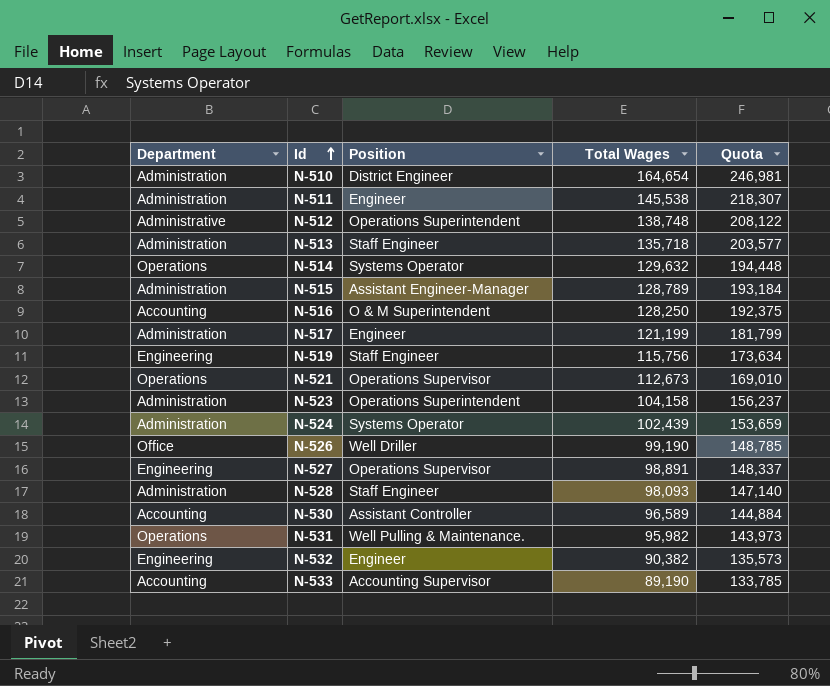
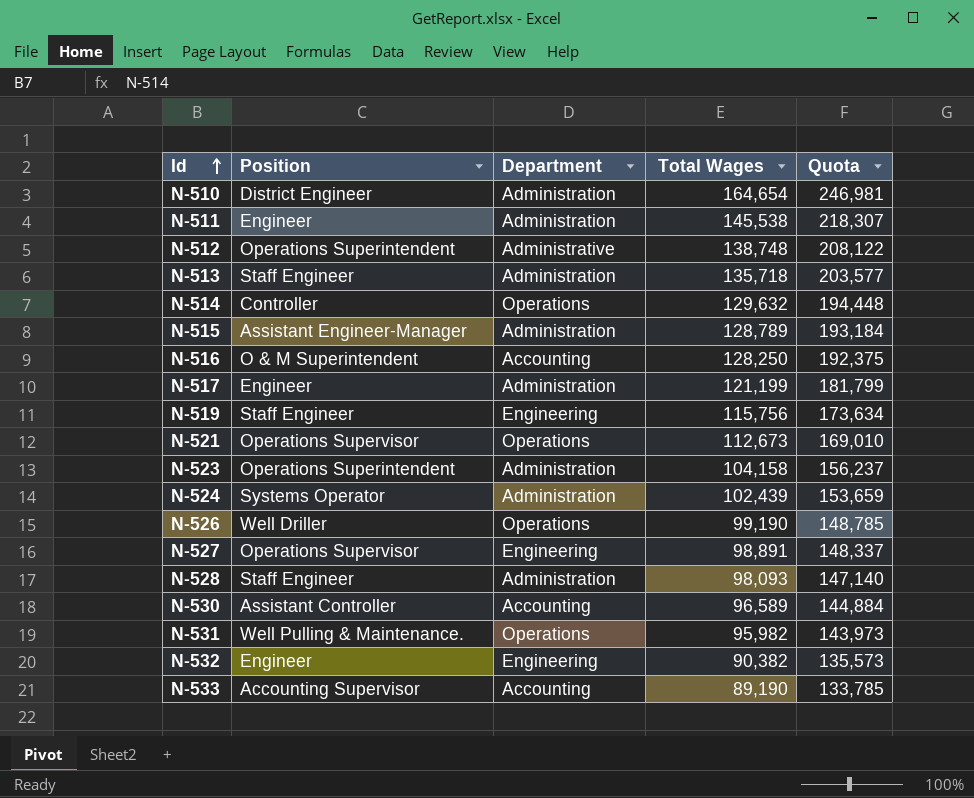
column Department | position: 1 -> 3
N-514 | Position: Systems Operator -> Controller
N-526 | Department: Office -> Operations

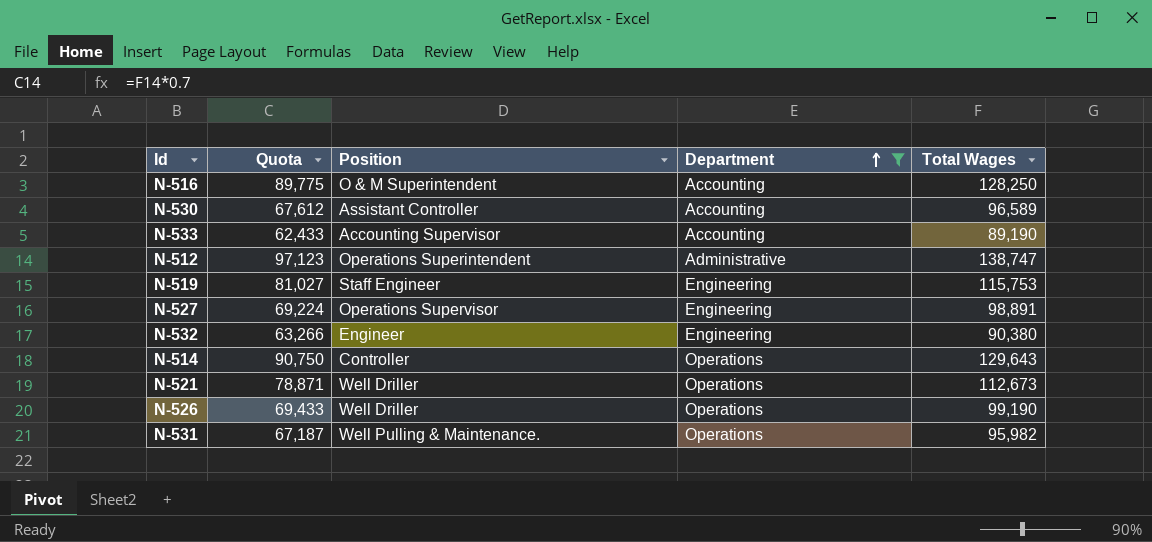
filter: none -> Department != Administration
row order: Id ascending -> Department ascending
column Quota | formula: [Total Wages] * 1.5 -> [Total Wages] * 0.7
column Quota | position: 5 -> 2
N-512 | Total Wages: 138,748 -> 138,747
N-519 | Total Wages: 115,756 -> 115,753
N-532 | Total Wages: 90,382 -> 90,380
N-514 | Total Wages: 129,632 -> 129,643
N-521 | Position: Operations Supervisor -> Well Driller

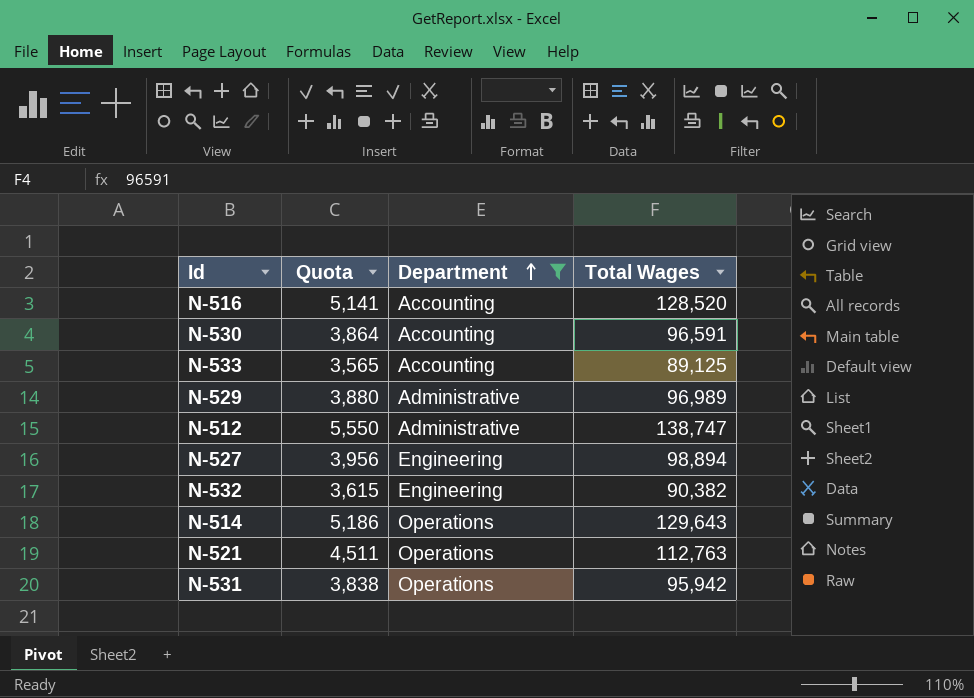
column Position | position: 3 -> none
column Quota | formula: [Total Wages] * 0.7 -> [Total Wages] * 0.04
row N-519: 81,027 | Staff Engineer | Engineering | 115,753 -> none
row N-526: 69,433 | Well Driller | Operations | 99,190 -> none
N-516 | Total Wages: 128,250 -> 128,520
N-530 | Total Wages: 96,589 -> 96,591
N-533 | Total Wages: 89,190 -> 89,125
row N-529: none -> 3,880 | Administrative | 96,989
N-527 | Total Wages: 98,891 -> 98,894
N-532 | Total Wages: 90,380 -> 90,382
N-521 | Total Wages: 112,673 -> 112,763
N-531 | Total Wages: 95,982 -> 95,942

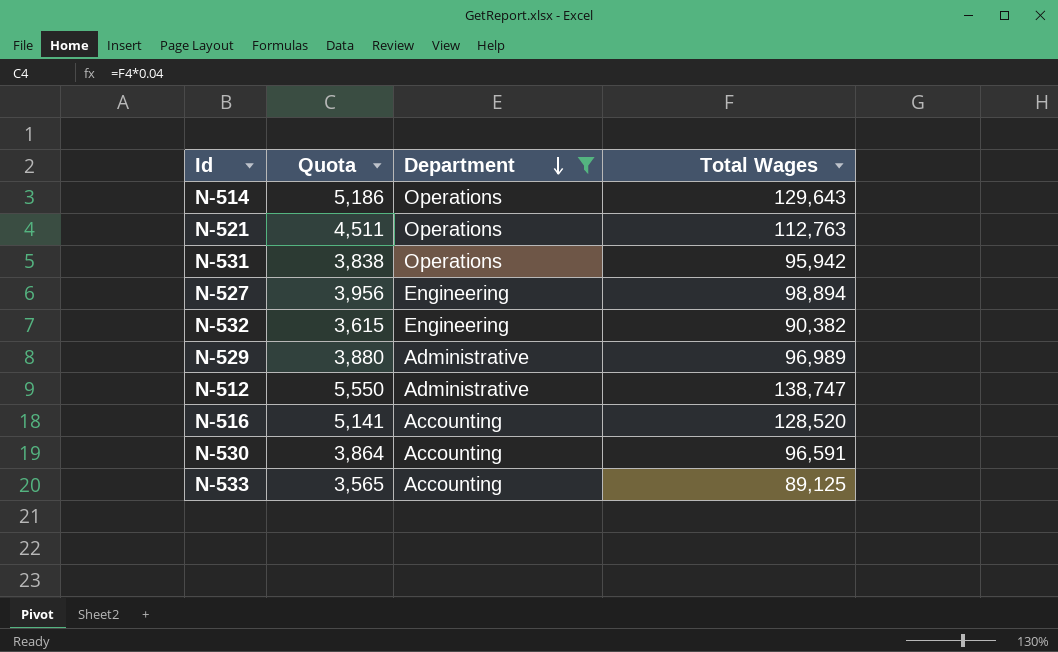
row order: Department ascending -> Department descending

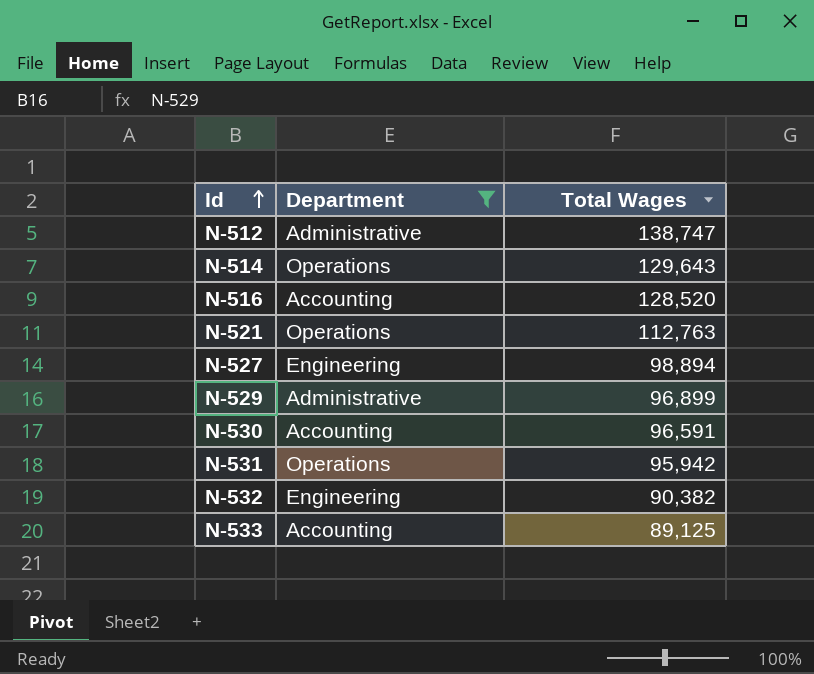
row order: Department descending -> Id ascending
column Quota | formula: [Total Wages] * 0.04 -> none
N-529 | Total Wages: 96,989 -> 96,899

